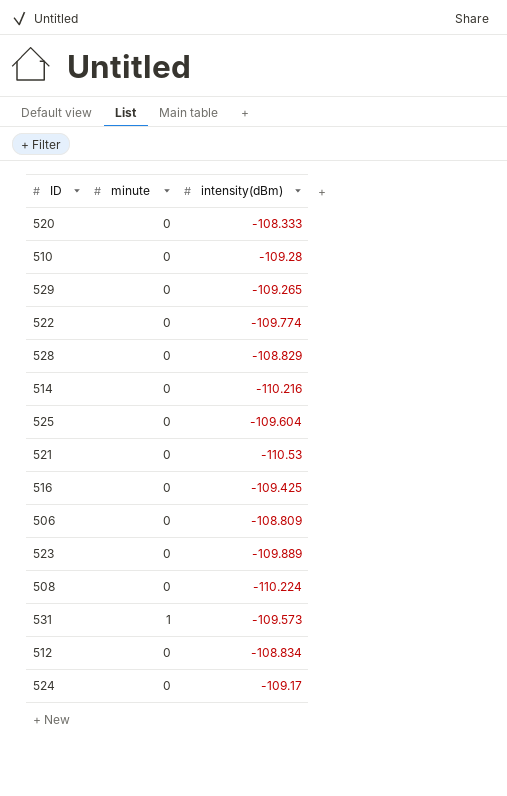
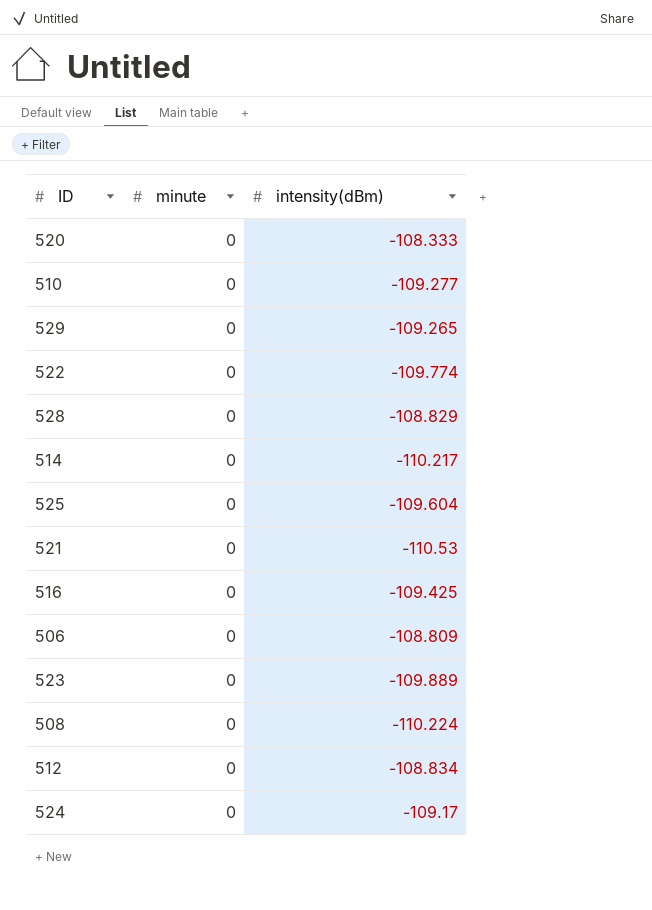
row 531: 1 | -109.573 -> none
510 | intensity(dBm): -109.28 -> -109.277
514 | intensity(dBm): -110.216 -> -110.217

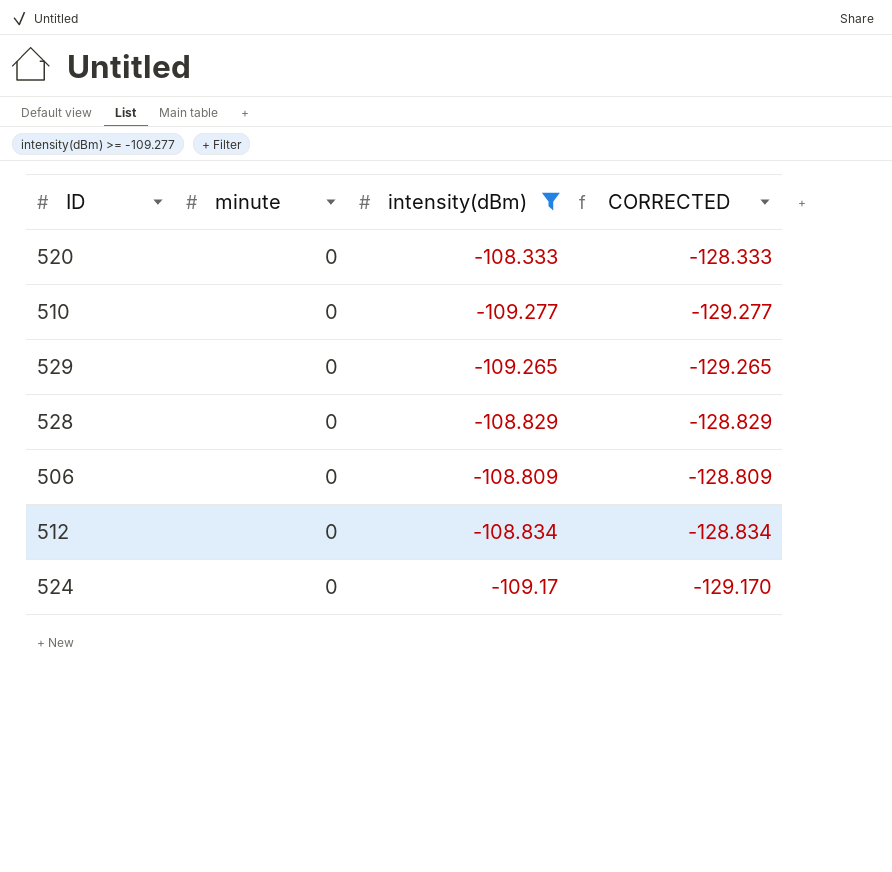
filter: none -> intensity(dBm) >= -109.277
column CORRECTED | formula: none -> [intensity(dBm)] - 20

